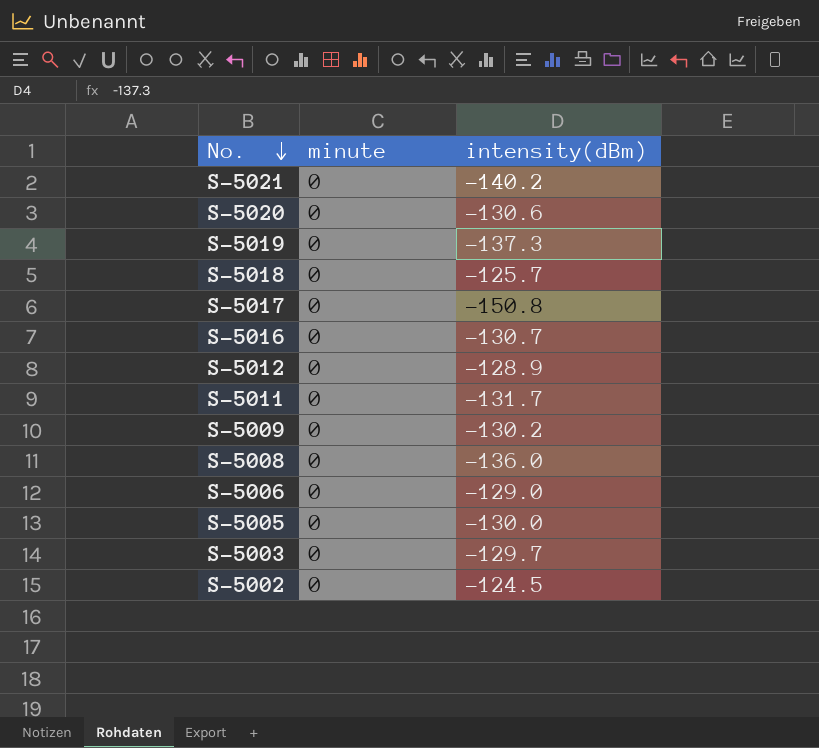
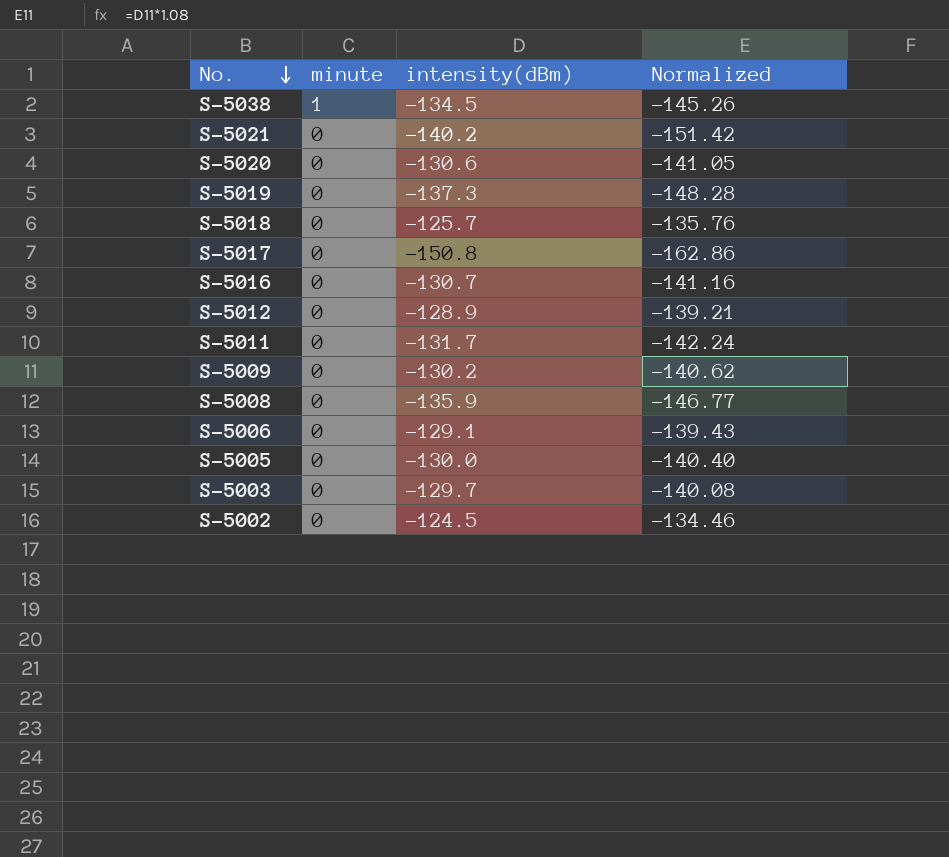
column Normalized | formula: none -> [intensity(dBm)] * 1.08
row S-5038: none -> 1 | -134.5 | -145.26
S-5008 | intensity(dBm): -136.0 -> -135.9
S-5006 | intensity(dBm): -129.0 -> -129.1

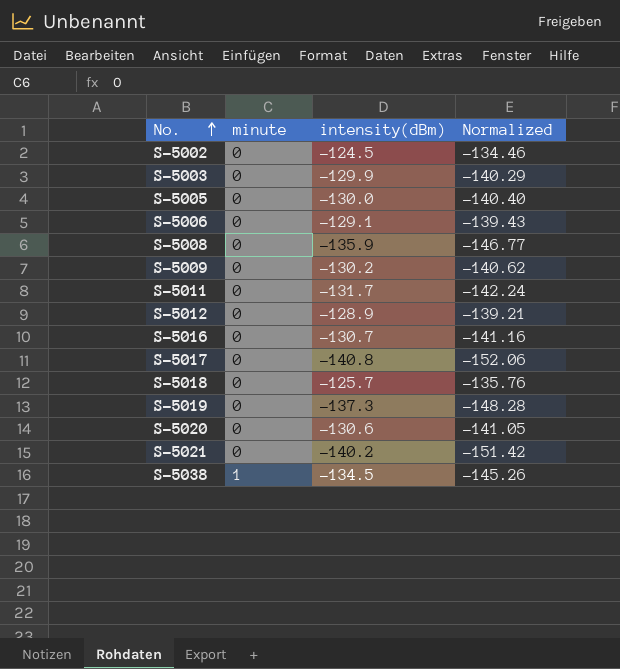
row order: No. descending -> No. ascending
S-5003 | intensity(dBm): -129.7 -> -129.9
S-5003 | Normalized: -140.08 -> -140.29
S-5017 | intensity(dBm): -150.8 -> -140.8
S-5017 | Normalized: -162.86 -> -152.06

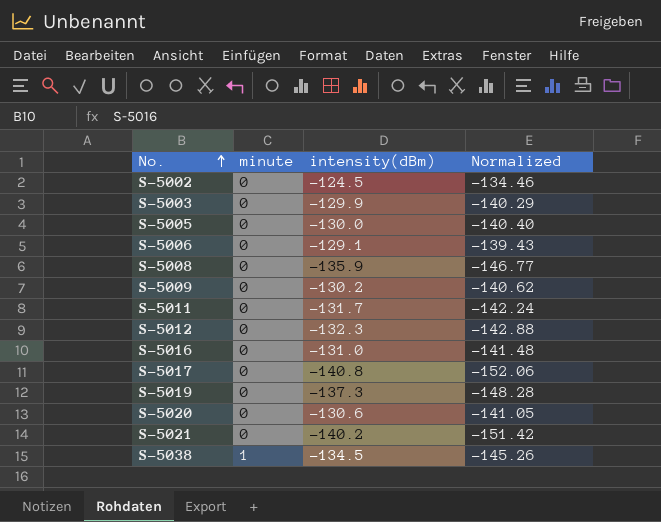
row S-5018: 0 | -125.7 | -135.76 -> none
S-5012 | intensity(dBm): -128.9 -> -132.3
S-5012 | Normalized: -139.21 -> -142.88
S-5016 | intensity(dBm): -130.7 -> -131.0
S-5016 | Normalized: -141.16 -> -141.48

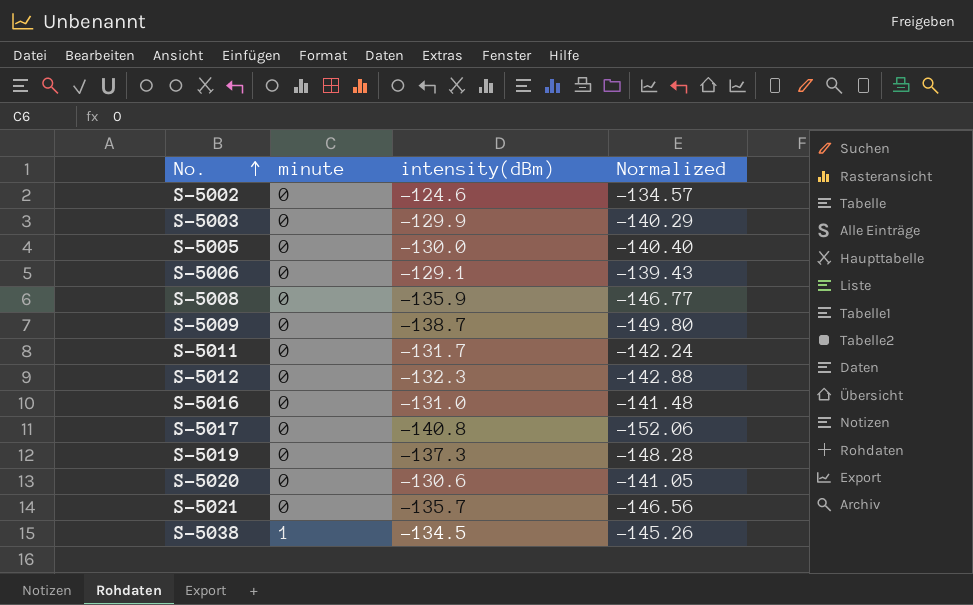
S-5002 | intensity(dBm): -124.5 -> -124.6
S-5002 | Normalized: -134.46 -> -134.57
S-5009 | intensity(dBm): -130.2 -> -138.7
S-5009 | Normalized: -140.62 -> -149.80
S-5021 | intensity(dBm): -140.2 -> -135.7
S-5021 | Normalized: -151.42 -> -146.56

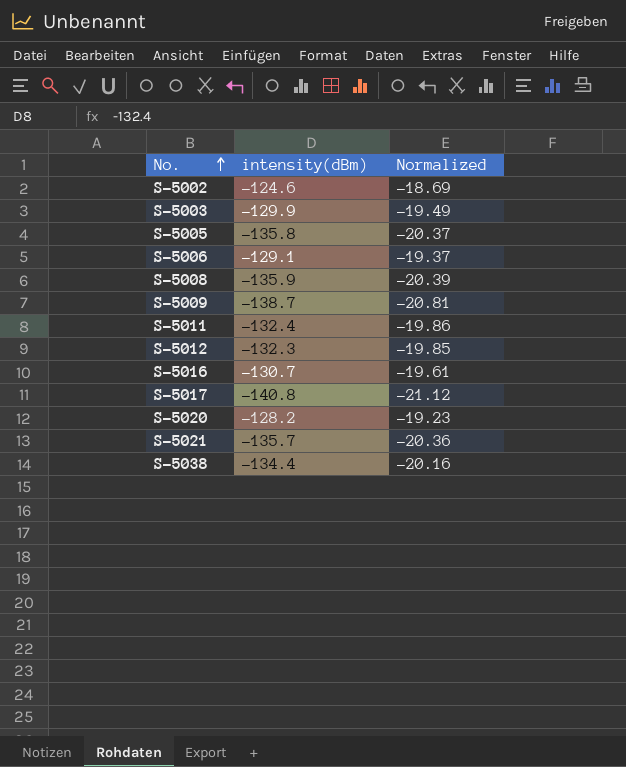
column minute | position: 2 -> none
column Normalized | formula: [intensity(dBm)] * 1.08 -> [intensity(dBm)] * 0.15
row S-5019: 0 | -137.3 | -148.28 -> none
S-5005 | intensity(dBm): -130.0 -> -135.8
S-5011 | intensity(dBm): -131.7 -> -132.4
S-5016 | intensity(dBm): -131.0 -> -130.7
S-5020 | intensity(dBm): -130.6 -> -128.2
S-5038 | intensity(dBm): -134.5 -> -134.4

